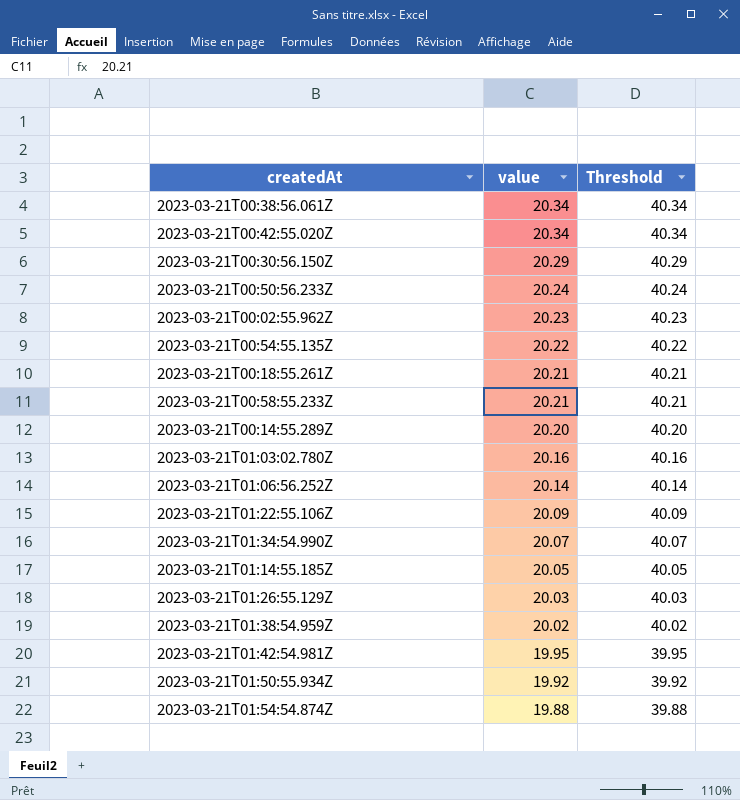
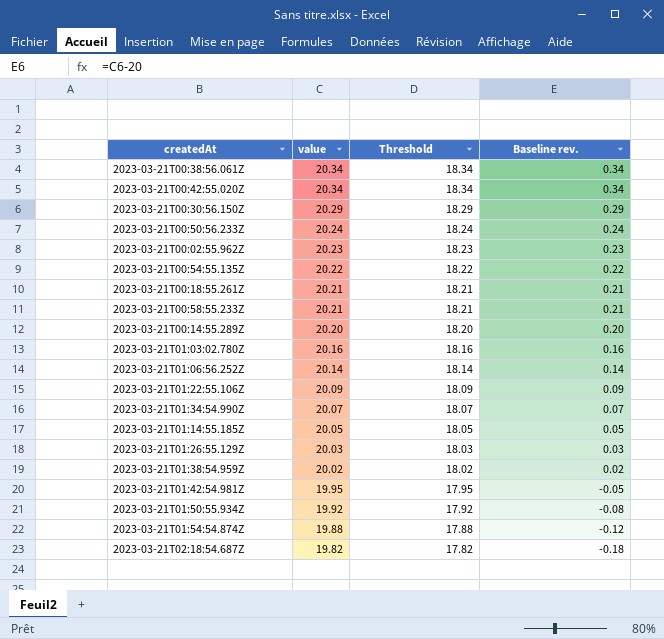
column Threshold | formula: [value] + 20 -> [value] - 2
column Baseline rev. | formula: none -> [value] - 20
row 2023-03-21T02:18:54.687Z: none -> 19.82 | 17.82 | -0.18

